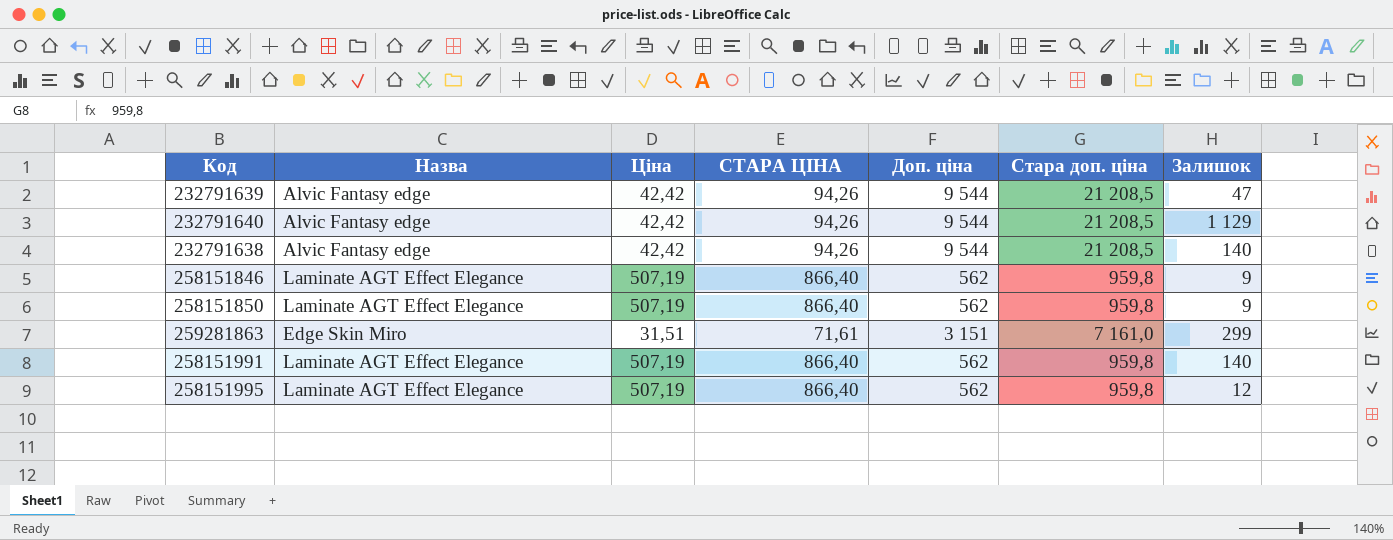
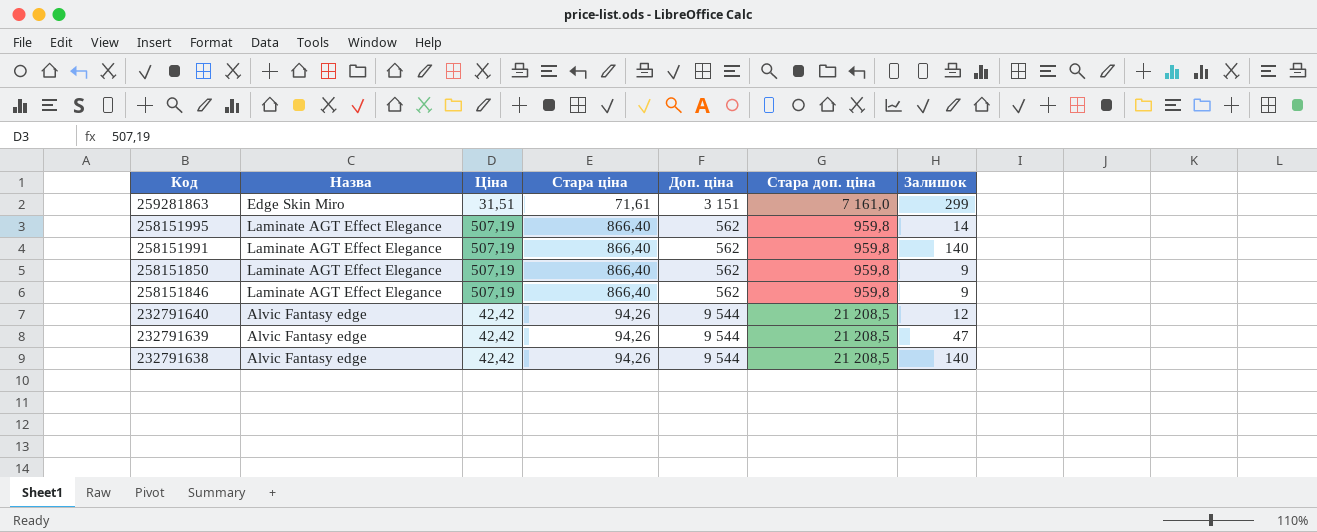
row order: none -> Код descending
column name: СТАРА ЦІНА -> Стара ціна
258151995 | Залишок: 12 -> 14
232791640 | Залишок: 1 129 -> 12

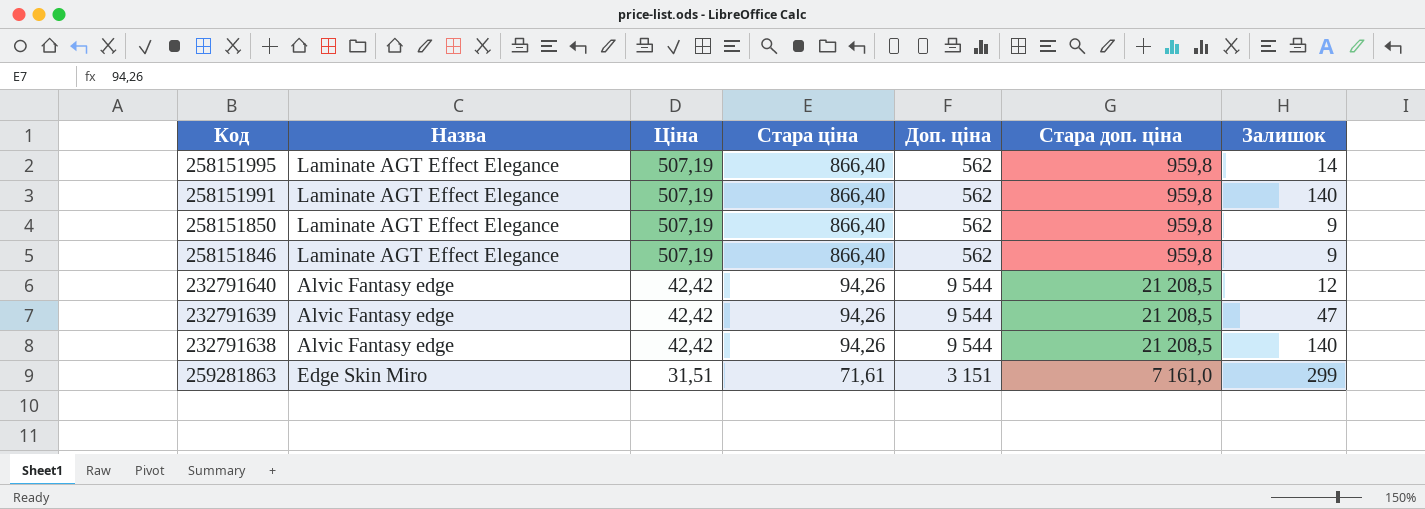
row order: Код descending -> Ціна descending

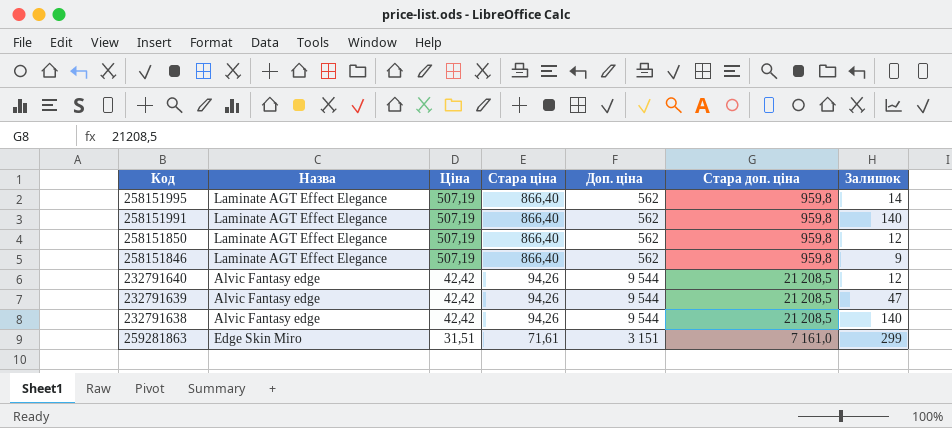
258151850 | Залишок: 9 -> 12

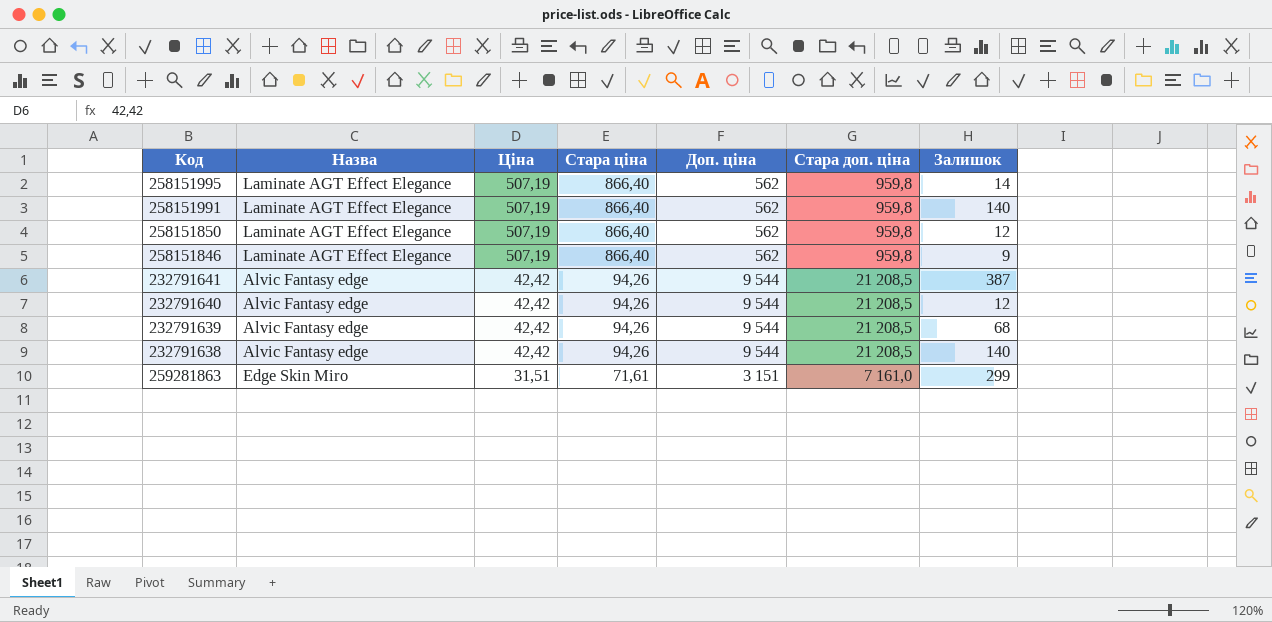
row 232791641: none -> Alvic Fantasy edge | 42,42 | 94,26 | 9 544 | 21 208,5 | 387
232791639 | Залишок: 47 -> 68

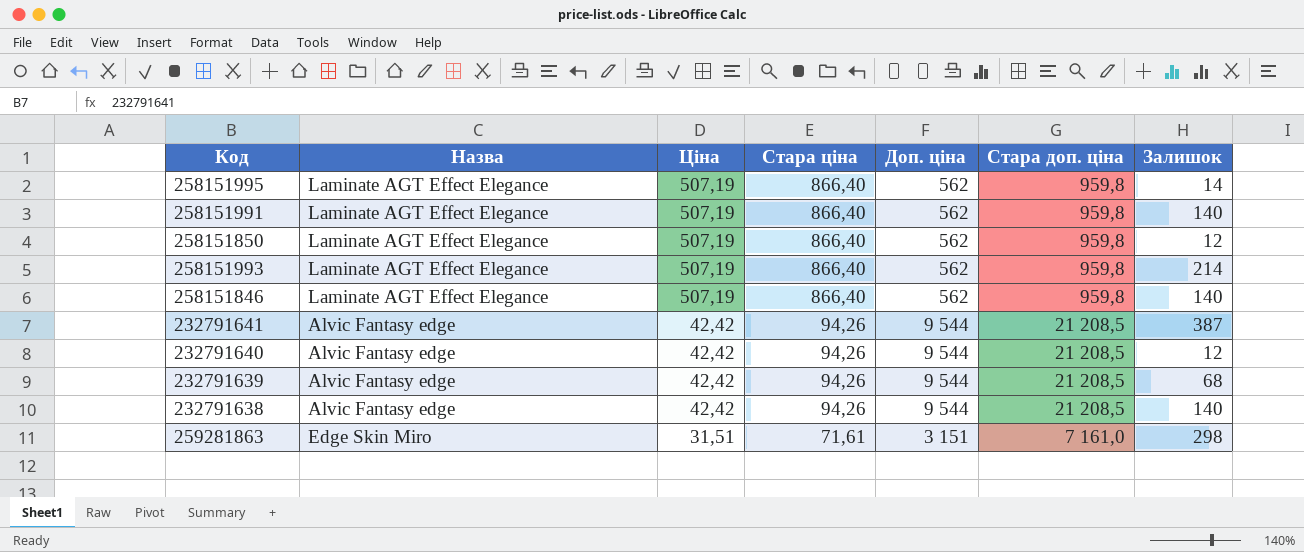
row 258151993: none -> Laminate AGT Effect Elegance | 507,19 | 866,40 | 562 | 959,8 | 214
258151846 | Залишок: 9 -> 140
259281863 | Залишок: 299 -> 298

